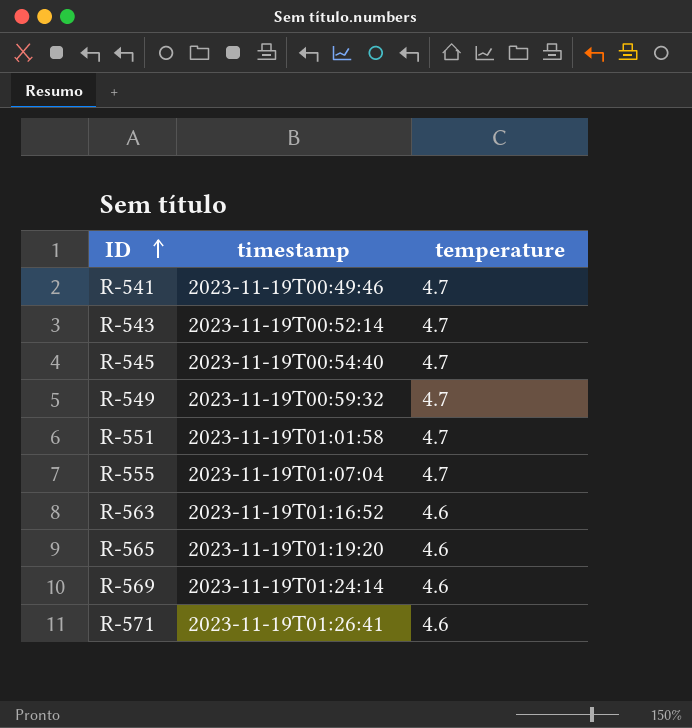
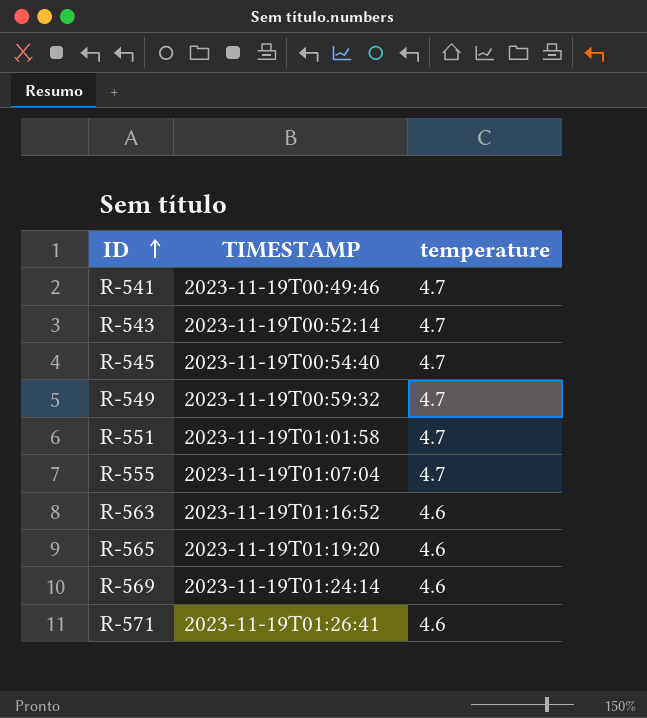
column name: timestamp -> TIMESTAMP

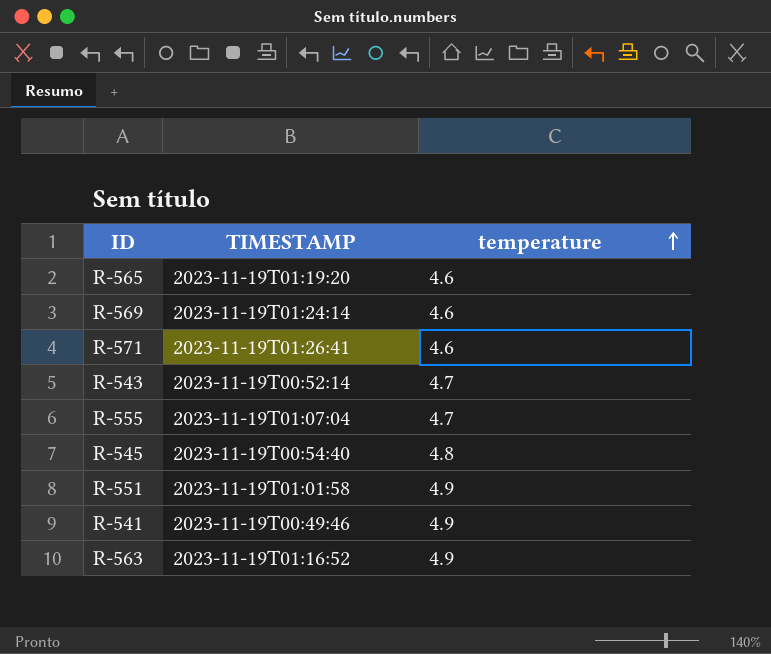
row order: ID ascending -> temperature ascending
row R-549: 2023-11-19T00:59:32 | 4.7 -> none
R-545 | temperature: 4.7 -> 4.8
R-551 | temperature: 4.7 -> 4.9
R-541 | temperature: 4.7 -> 4.9
R-563 | temperature: 4.6 -> 4.9

